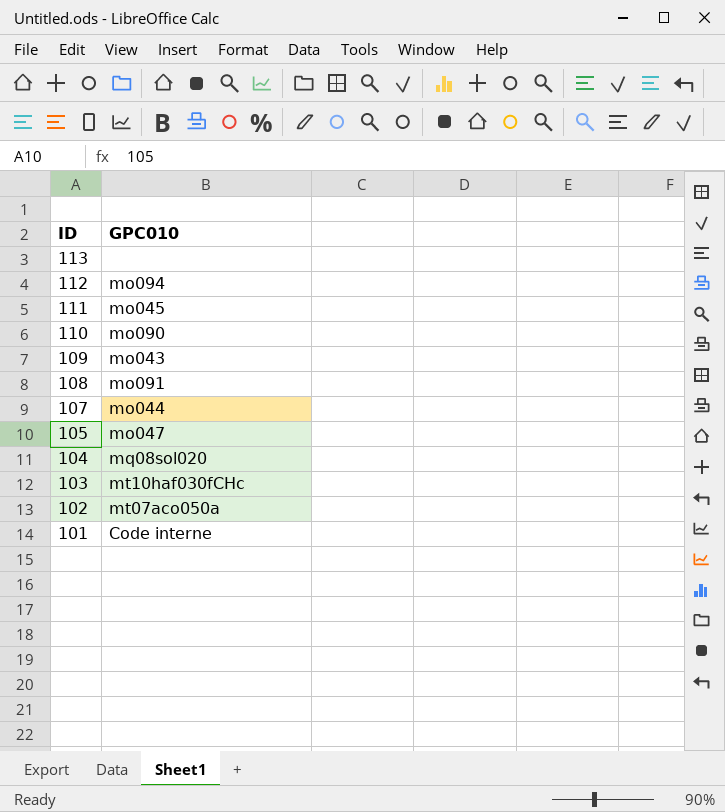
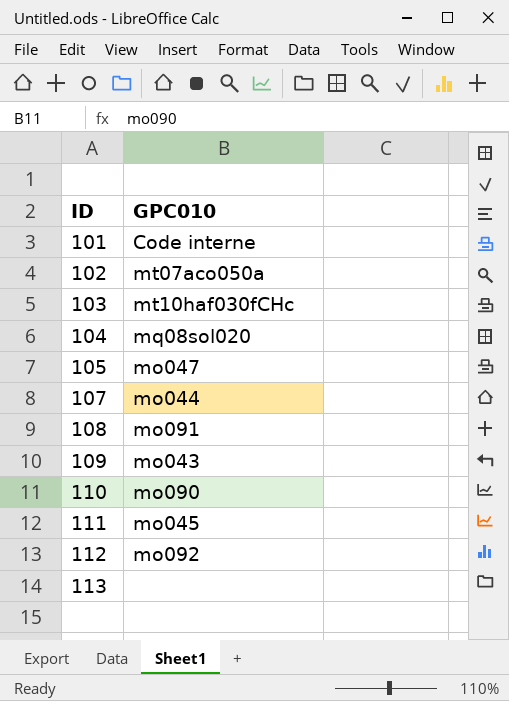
row order: ID descending -> ID ascending
112 | GPC010: mo094 -> mo092

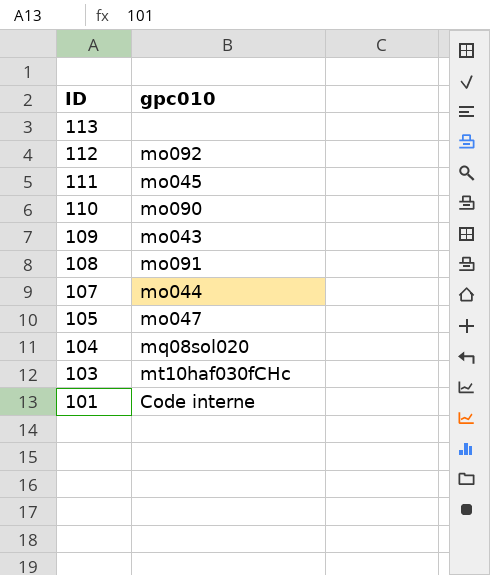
row order: ID ascending -> ID descending
column name: GPC010 -> gpc010
row 102: mt07aco050a -> none

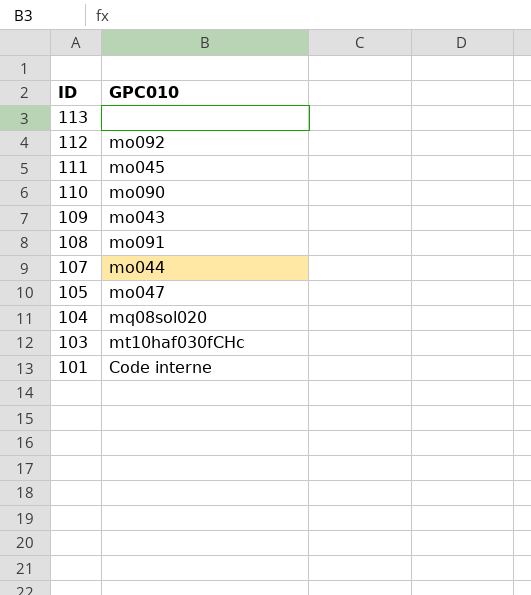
column name: gpc010 -> GPC010

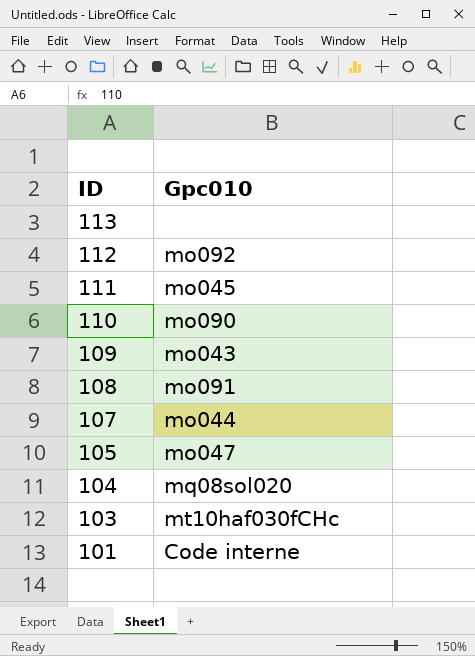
column name: GPC010 -> Gpc010

